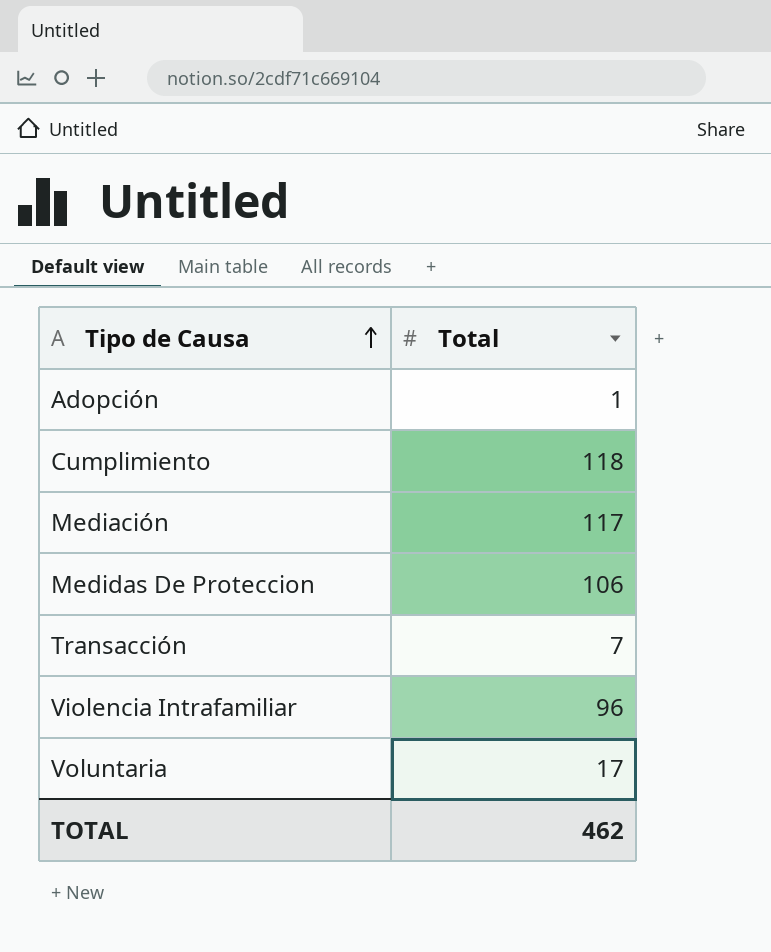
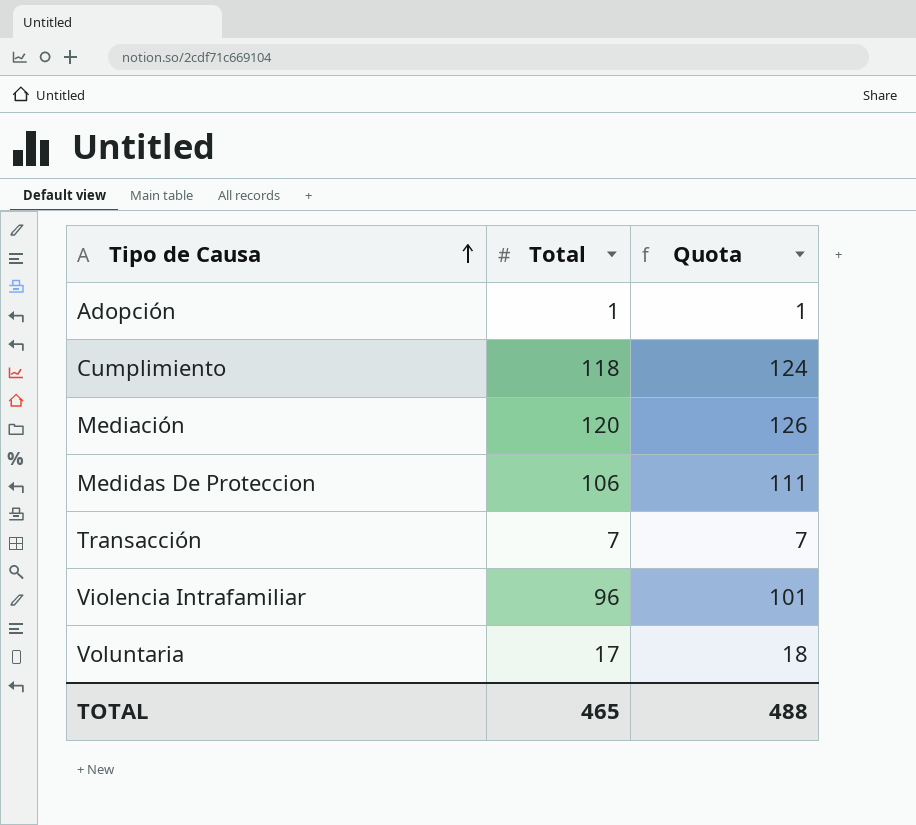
column Quota | formula: none -> [Total] * 1.05
Mediación | Total: 117 -> 120
TOTAL | Total: 462 -> 465

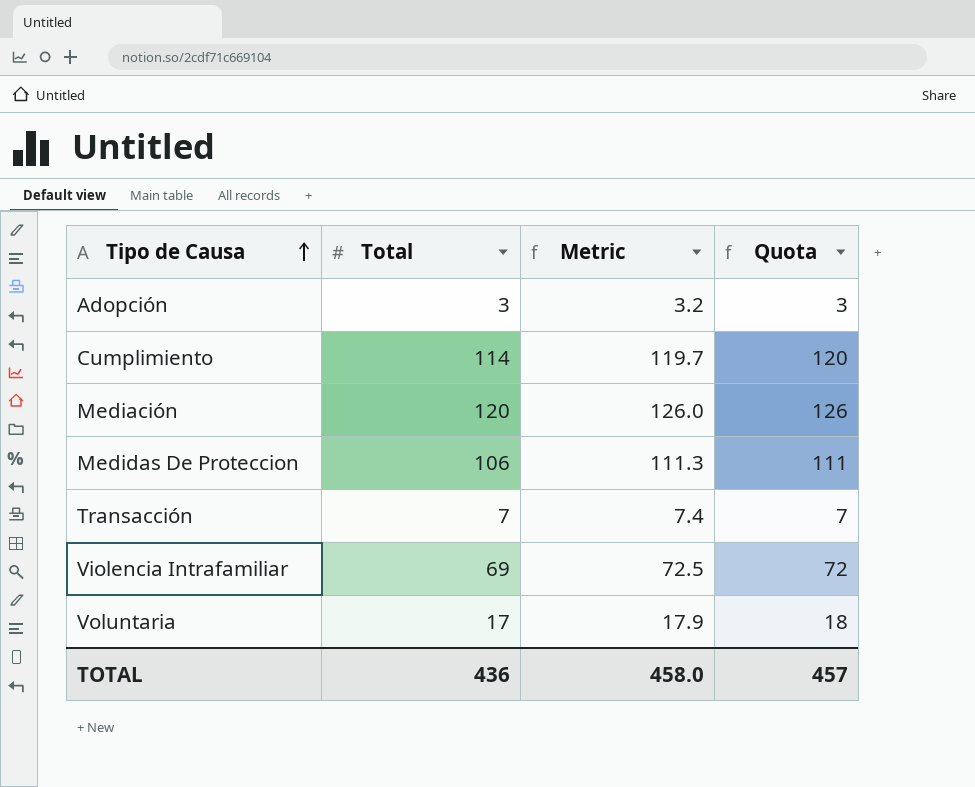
column Metric | formula: none -> [Total] * 1.05
Adopción | Total: 1 -> 3
Adopción | Quota: 1 -> 3
Cumplimiento | Total: 118 -> 114
Cumplimiento | Quota: 124 -> 120
Violencia Intrafamiliar | Total: 96 -> 69
Violencia Intrafamiliar | Quota: 101 -> 72
TOTAL | Total: 465 -> 436
TOTAL | Quota: 488 -> 457

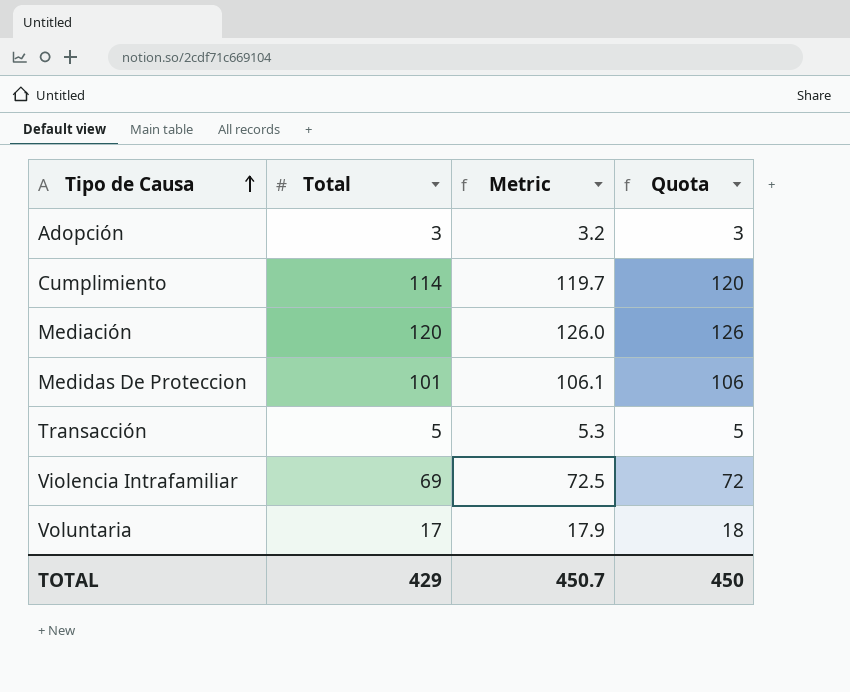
Medidas De Proteccion | Total: 106 -> 101
Medidas De Proteccion | Metric: 111.3 -> 106.1
Medidas De Proteccion | Quota: 111 -> 106
Transacción | Total: 7 -> 5
Transacción | Metric: 7.4 -> 5.3
Transacción | Quota: 7 -> 5
TOTAL | Total: 436 -> 429
TOTAL | Metric: 458.0 -> 450.7
TOTAL | Quota: 457 -> 450

